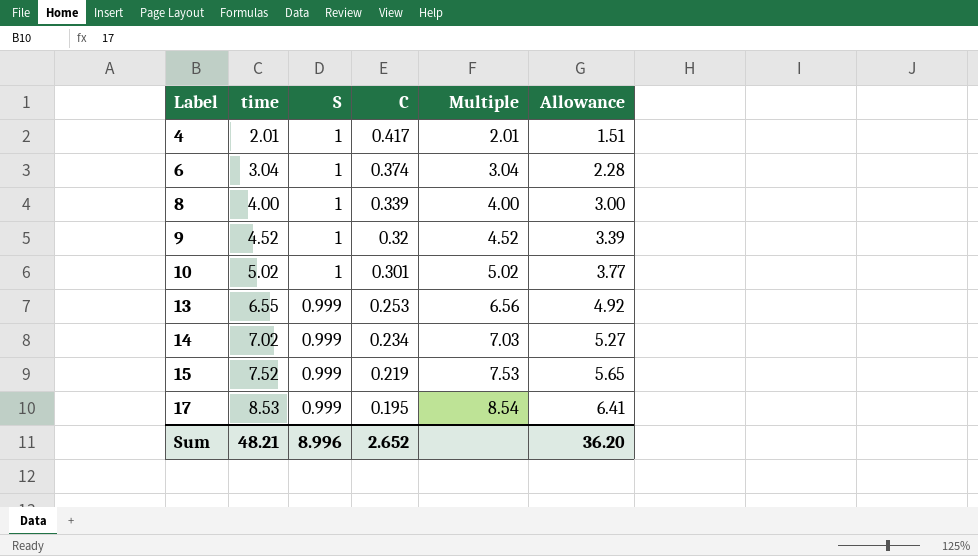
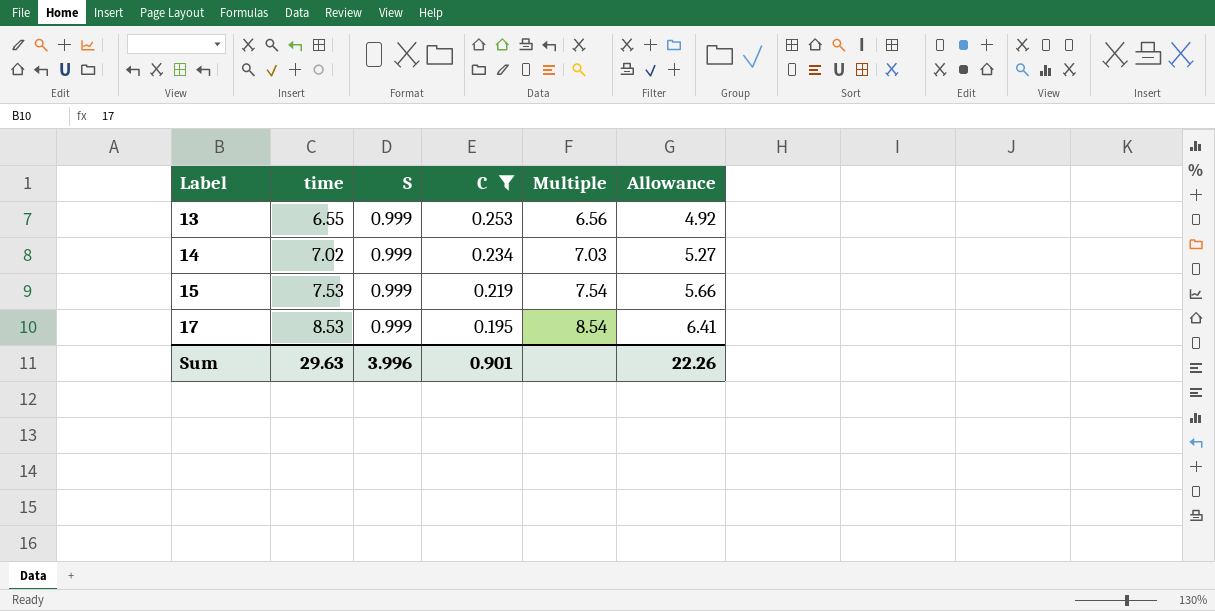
filter: none -> C <= 0.253
15 | time: 7.52 -> 7.53
15 | Multiple: 7.53 -> 7.54
15 | Allowance: 5.65 -> 5.66
Sum | time: 48.21 -> 29.63
Sum | S: 8.996 -> 3.996
Sum | C: 2.652 -> 0.901
Sum | Allowance: 36.20 -> 22.26

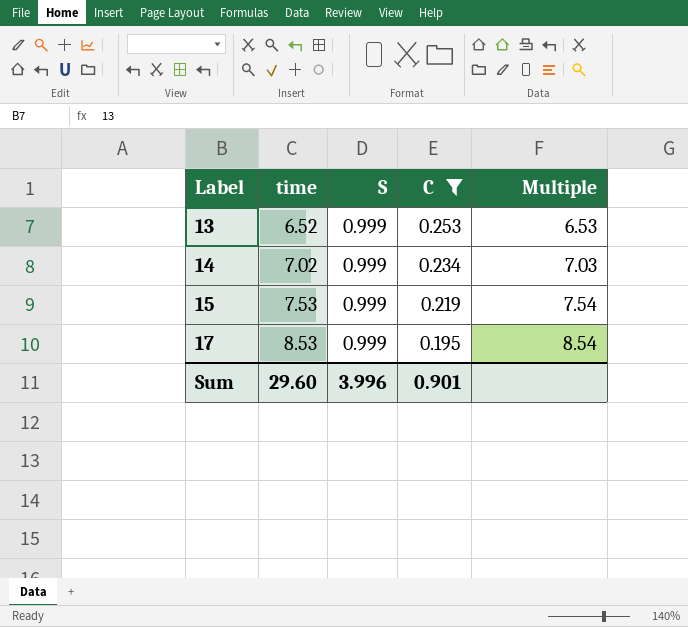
column Allowance | formula: [Multiple] * 0.75 -> none
13 | time: 6.55 -> 6.52
13 | Multiple: 6.56 -> 6.53
Sum | time: 29.63 -> 29.60

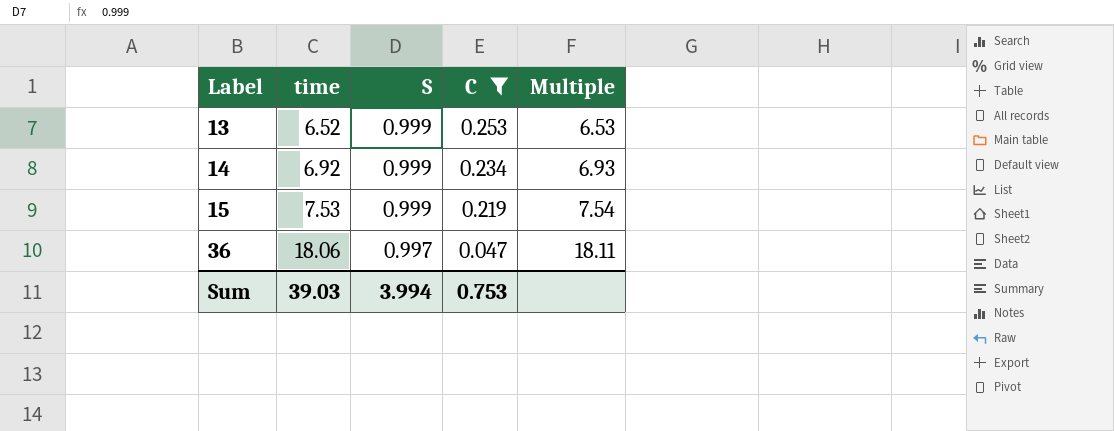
row 17: 8.53 | 0.999 | 0.195 | 8.54 -> none
14 | time: 7.02 -> 6.92
14 | Multiple: 7.03 -> 6.93
row 36: none -> 18.06 | 0.997 | 0.047 | 18.11
Sum | time: 29.60 -> 39.03
Sum | S: 3.996 -> 3.994
Sum | C: 0.901 -> 0.753

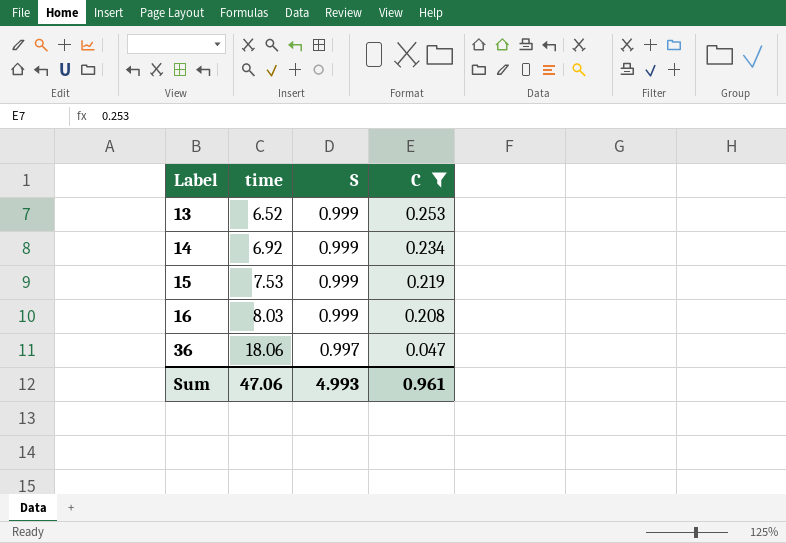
column Multiple | formula: [time] / [S] -> none
row 16: none -> 8.03 | 0.999 | 0.208
Sum | time: 39.03 -> 47.06
Sum | S: 3.994 -> 4.993
Sum | C: 0.753 -> 0.961

